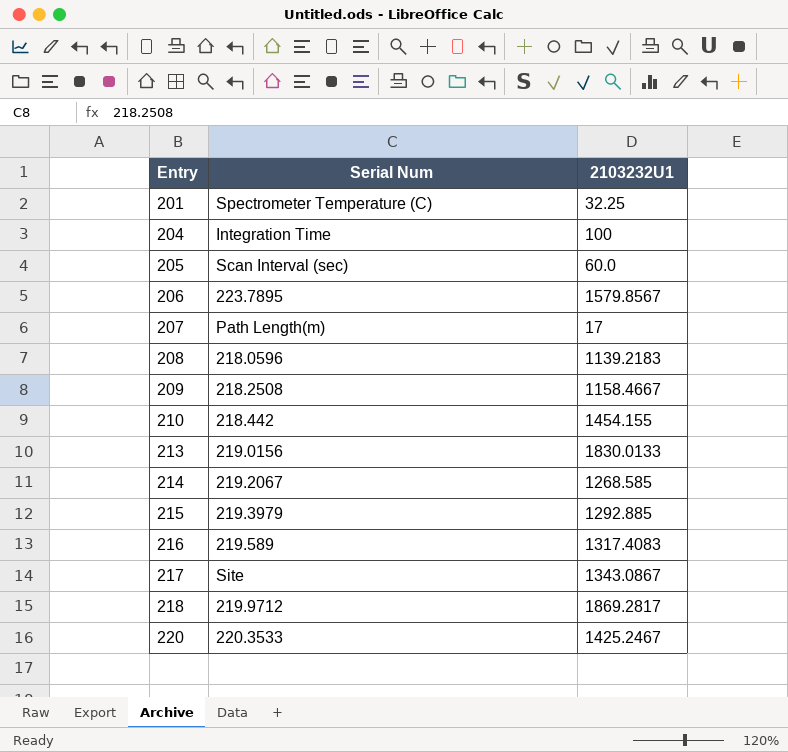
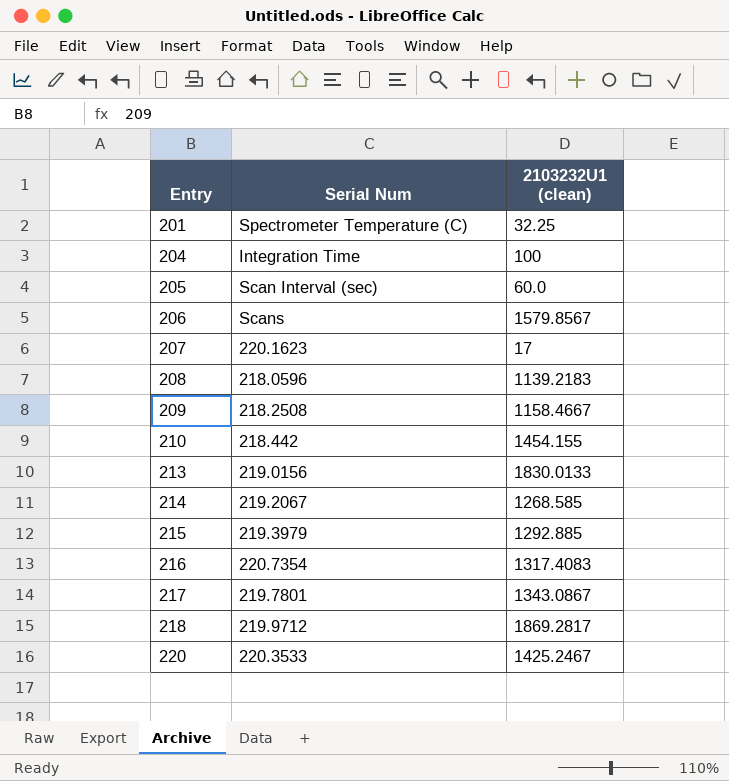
column name: 2103232U1 -> 2103232U1 (clean)
206 | Serial Num: 223.7895 -> Scans
207 | Serial Num: Path Length(m) -> 220.1623
216 | Serial Num: 219.589 -> 220.7354
217 | Serial Num: Site -> 219.7801

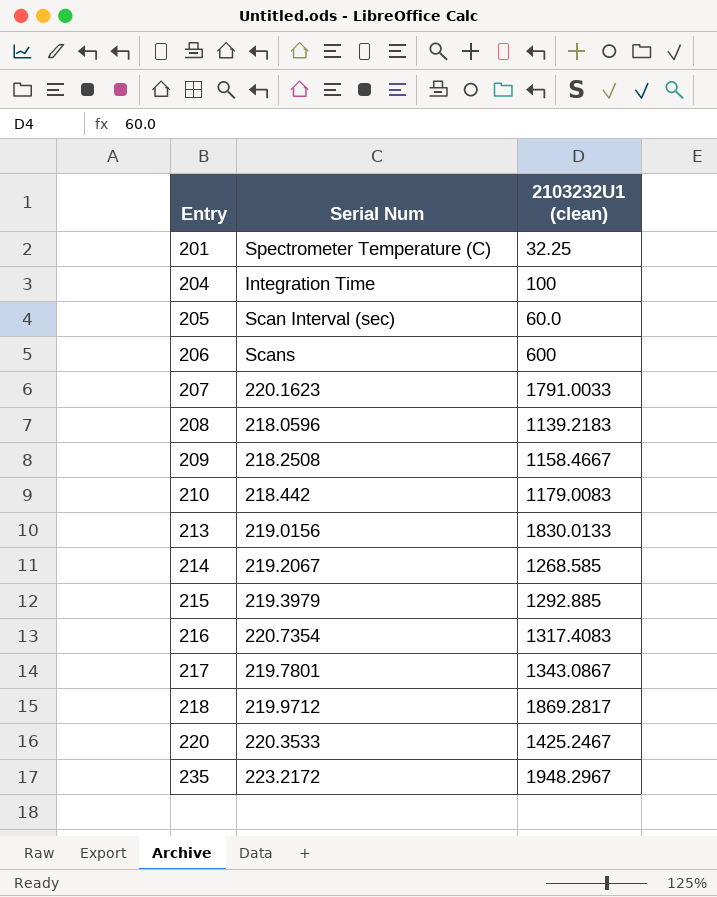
206 | 2103232U1 (clean): 1579.8567 -> 600
207 | 2103232U1 (clean): 17 -> 1791.0033
210 | 2103232U1 (clean): 1454.155 -> 1179.0083
row 235: none -> 223.2172 | 1948.2967

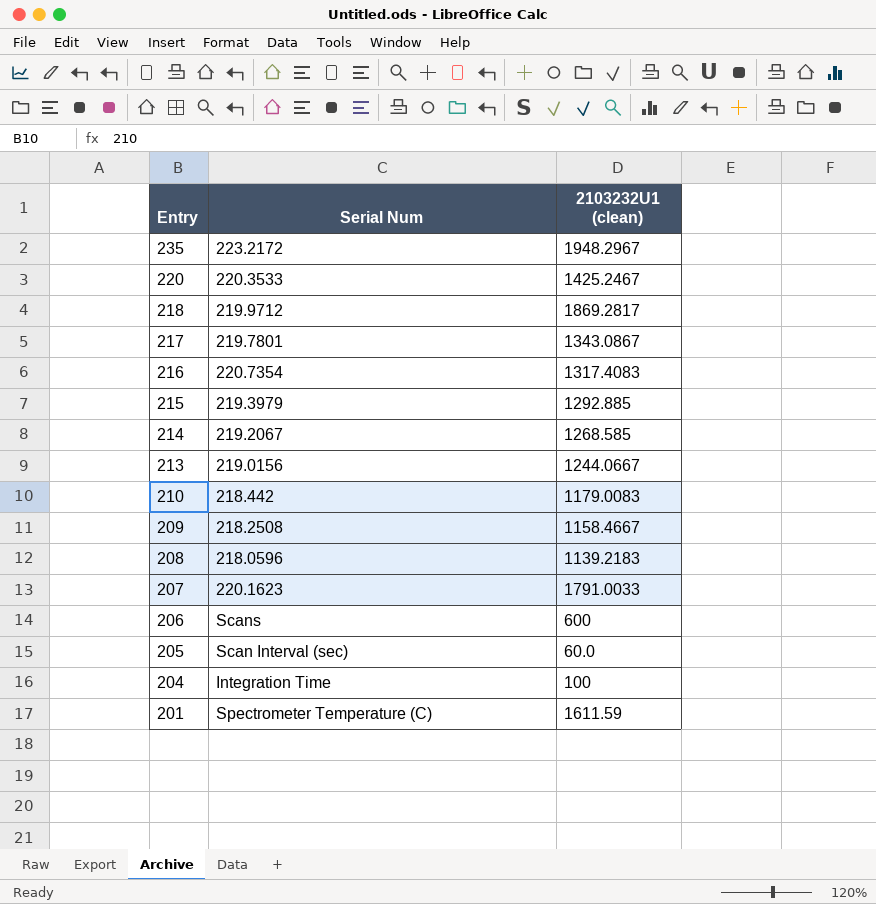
row order: Entry ascending -> Entry descending
213 | 2103232U1 (clean): 1830.0133 -> 1244.0667
201 | 2103232U1 (clean): 32.25 -> 1611.59

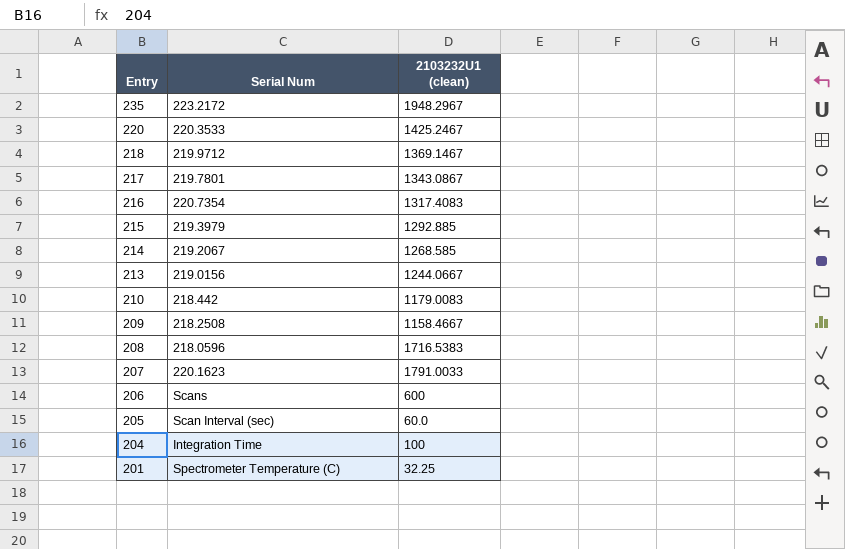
218 | 2103232U1 (clean): 1869.2817 -> 1369.1467
208 | 2103232U1 (clean): 1139.2183 -> 1716.5383
201 | 2103232U1 (clean): 1611.59 -> 32.25

